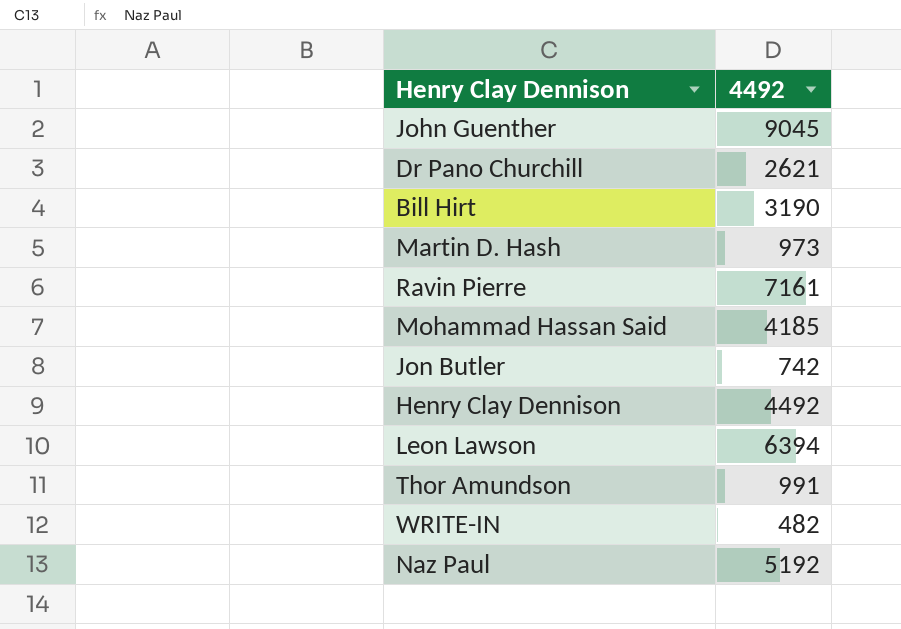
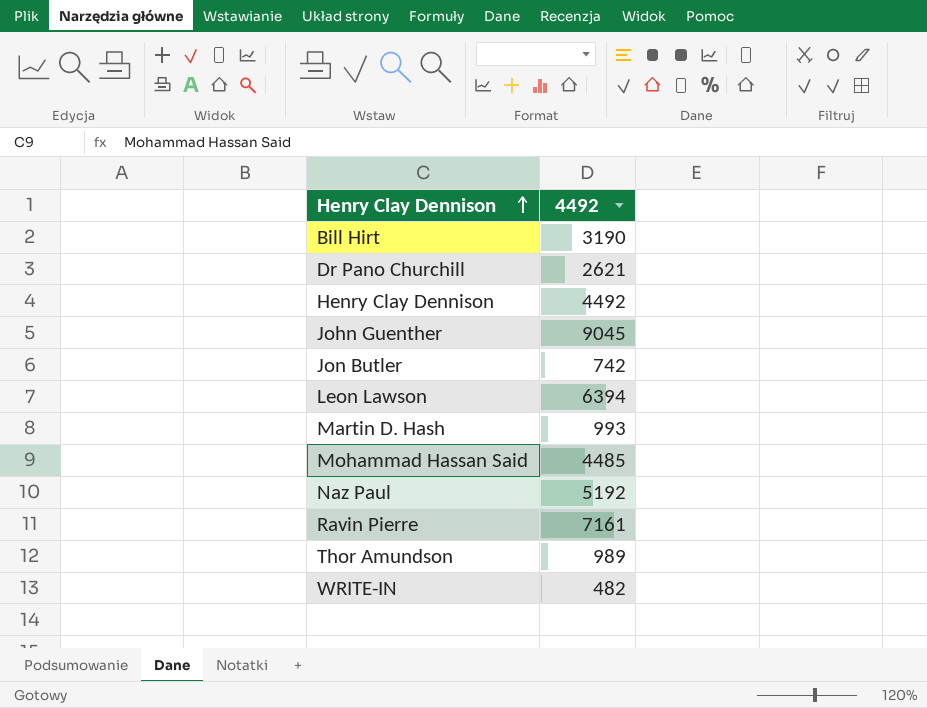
row order: none -> Henry Clay Dennison ascending
Martin D. Hash | 4492: 973 -> 993
Mohammad Hassan Said | 4492: 4185 -> 4485
Thor Amundson | 4492: 991 -> 989

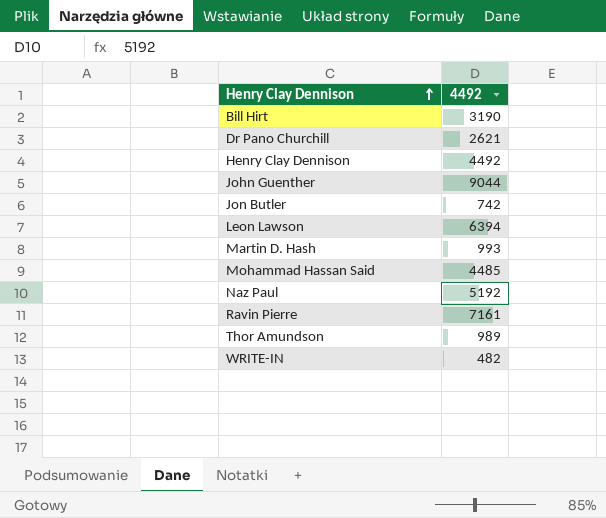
John Guenther | 4492: 9045 -> 9044

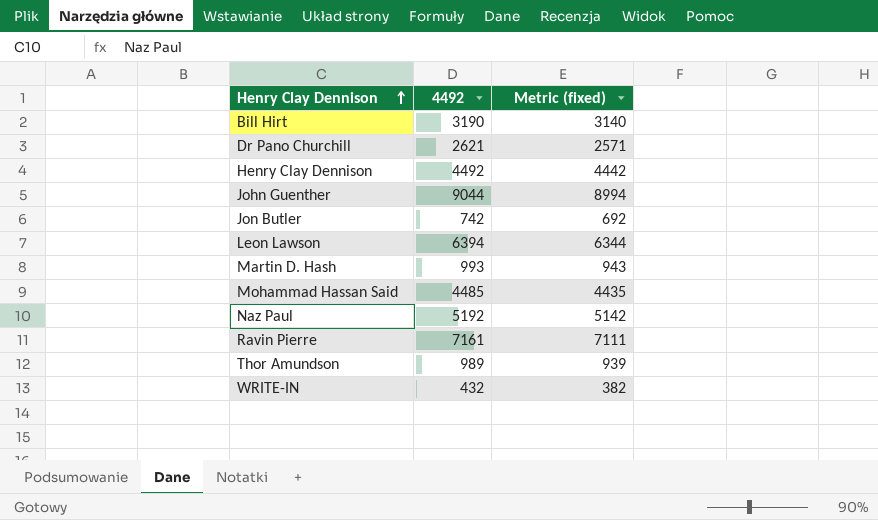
column Metric (fixed) | formula: none -> [4492] - 50
WRITE-IN | 4492: 482 -> 432

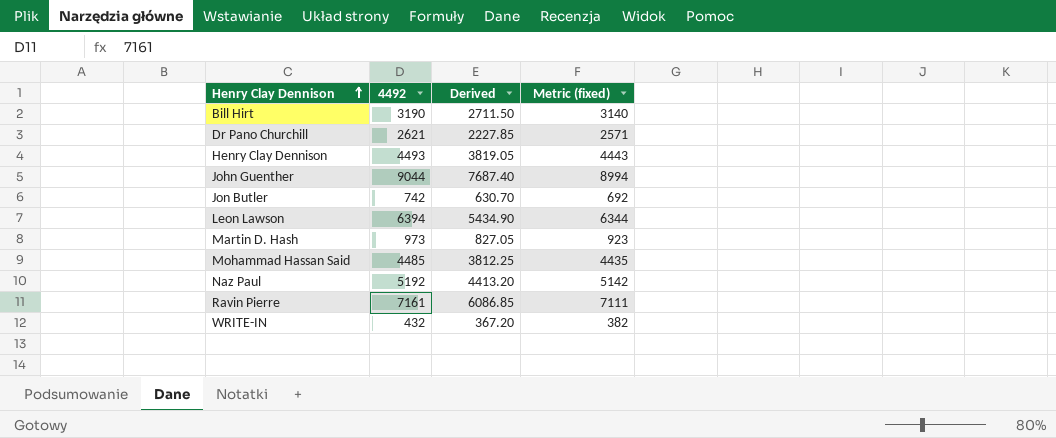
column Derived | formula: none -> [4492] * 0.85
row Thor Amundson: 989 | 939 -> none
Henry Clay Dennison | 4492: 4492 -> 4493
Henry Clay Dennison | Metric (fixed): 4442 -> 4443
Martin D. Hash | 4492: 993 -> 973
Martin D. Hash | Metric (fixed): 943 -> 923

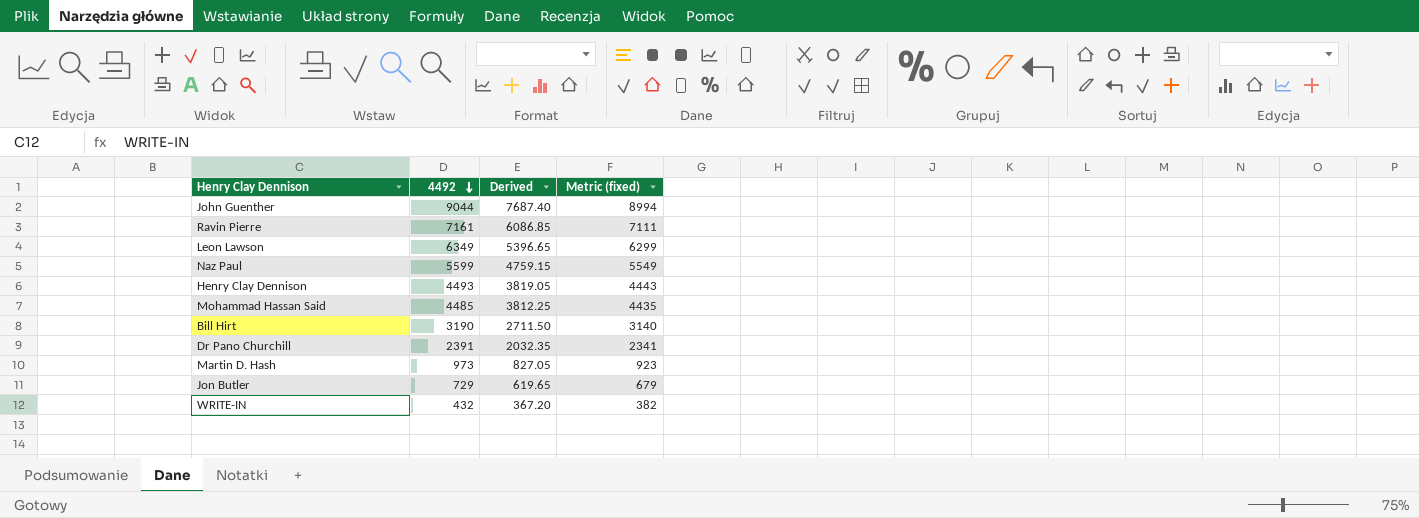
row order: Henry Clay Dennison ascending -> 4492 descending
Leon Lawson | 4492: 6394 -> 6349
Leon Lawson | Derived: 5434.90 -> 5396.65
Leon Lawson | Metric (fixed): 6344 -> 6299
Naz Paul | 4492: 5192 -> 5599
Naz Paul | Derived: 4413.20 -> 4759.15
Naz Paul | Metric (fixed): 5142 -> 5549
Dr Pano Churchill | 4492: 2621 -> 2391
Dr Pano Churchill | Derived: 2227.85 -> 2032.35
Dr Pano Churchill | Metric (fixed): 2571 -> 2341
Jon Butler | 4492: 742 -> 729
Jon Butler | Derived: 630.70 -> 619.65
Jon Butler | Metric (fixed): 692 -> 679

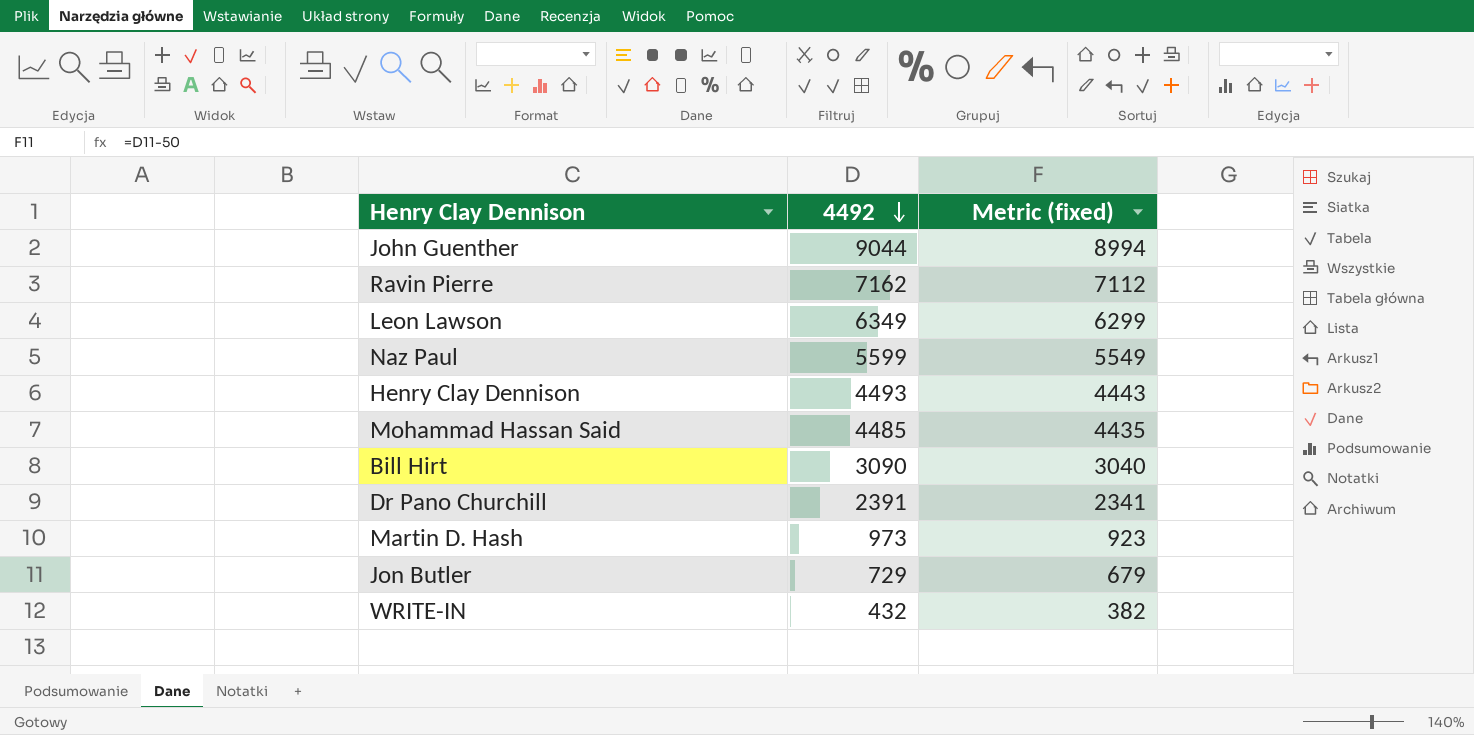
column Derived | formula: [4492] * 0.85 -> none
Ravin Pierre | 4492: 7161 -> 7162
Ravin Pierre | Metric (fixed): 7111 -> 7112
Bill Hirt | 4492: 3190 -> 3090
Bill Hirt | Metric (fixed): 3140 -> 3040

